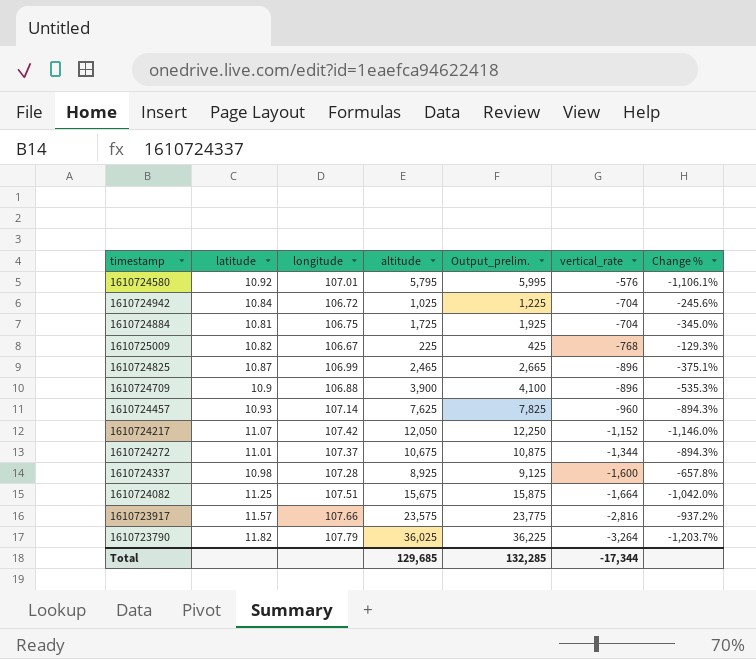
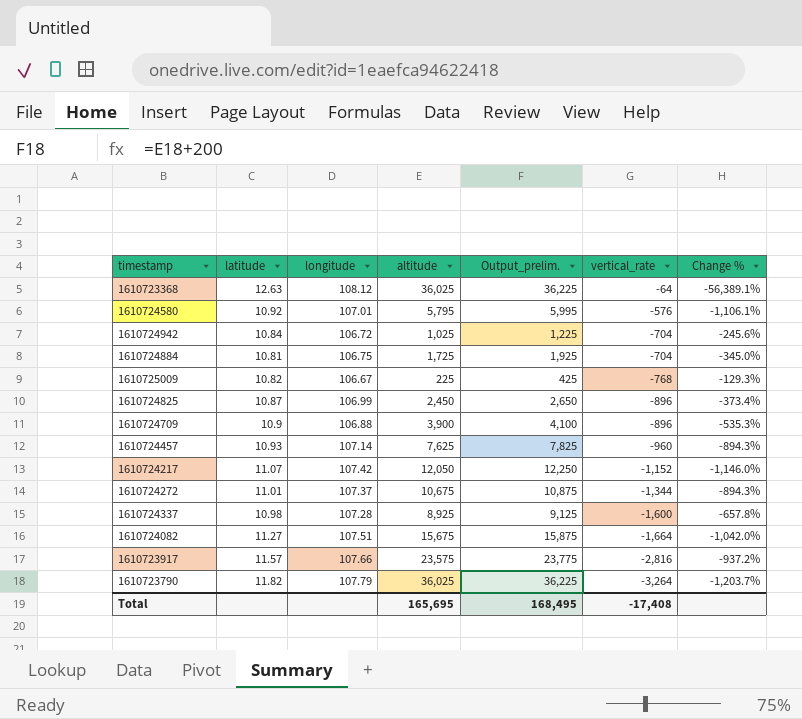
row 1610723368: none -> 12.63 | 108.12 | 36,025 | 36,225 | -64 | -56,389.1%
1610724825 | altitude: 2,465 -> 2,450
1610724825 | Output_prelim.: 2,665 -> 2,650
1610724825 | Change %: -375.1% -> -373.4%
1610724082 | latitude: 11.25 -> 11.27
Total | altitude: 129,685 -> 165,695
Total | Output_prelim.: 132,285 -> 168,495
Total | vertical_rate: -17,344 -> -17,408

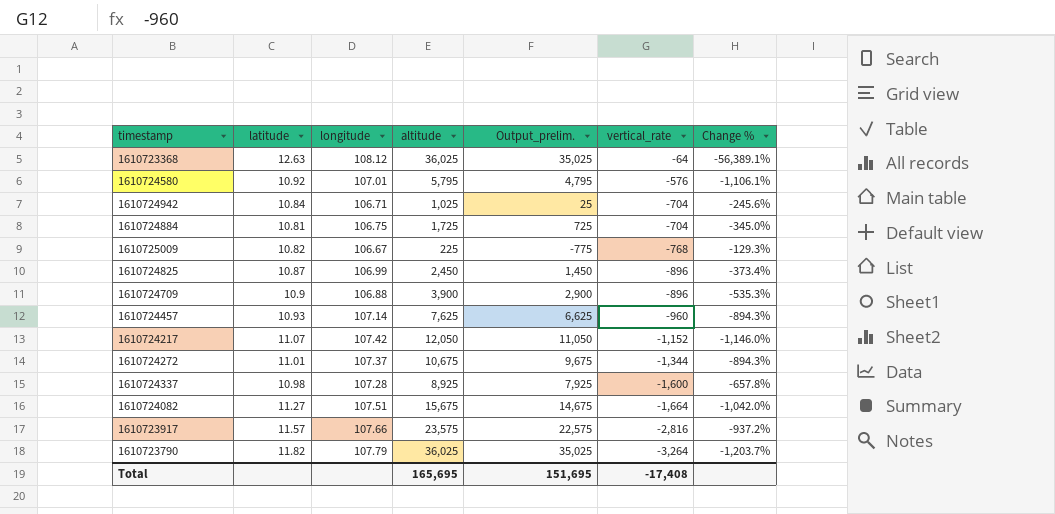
column Output_prelim. | formula: [altitude] + 200 -> [altitude] - 1000
1610724942 | longitude: 106.72 -> 106.71
Total | Output_prelim.: 168,495 -> 151,695

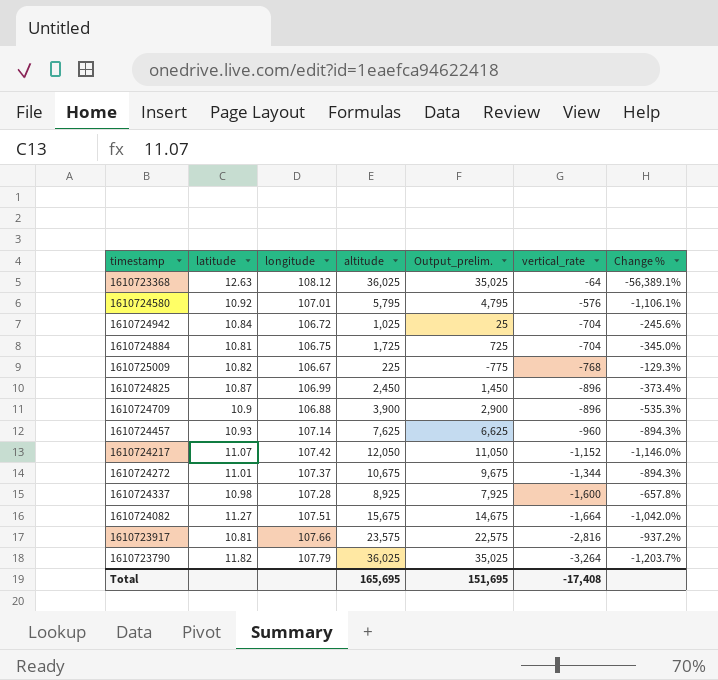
1610724942 | longitude: 106.71 -> 106.72
1610723917 | latitude: 11.57 -> 10.81

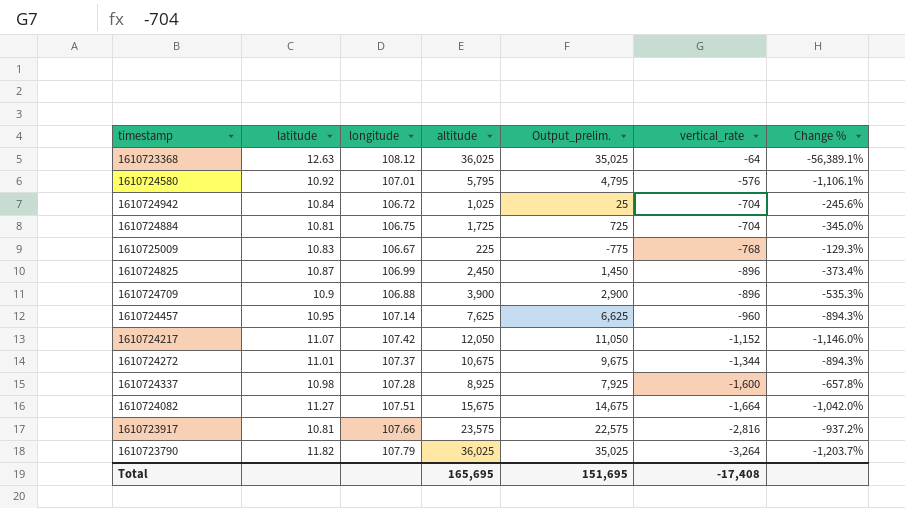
1610725009 | latitude: 10.82 -> 10.83
1610724457 | latitude: 10.93 -> 10.95

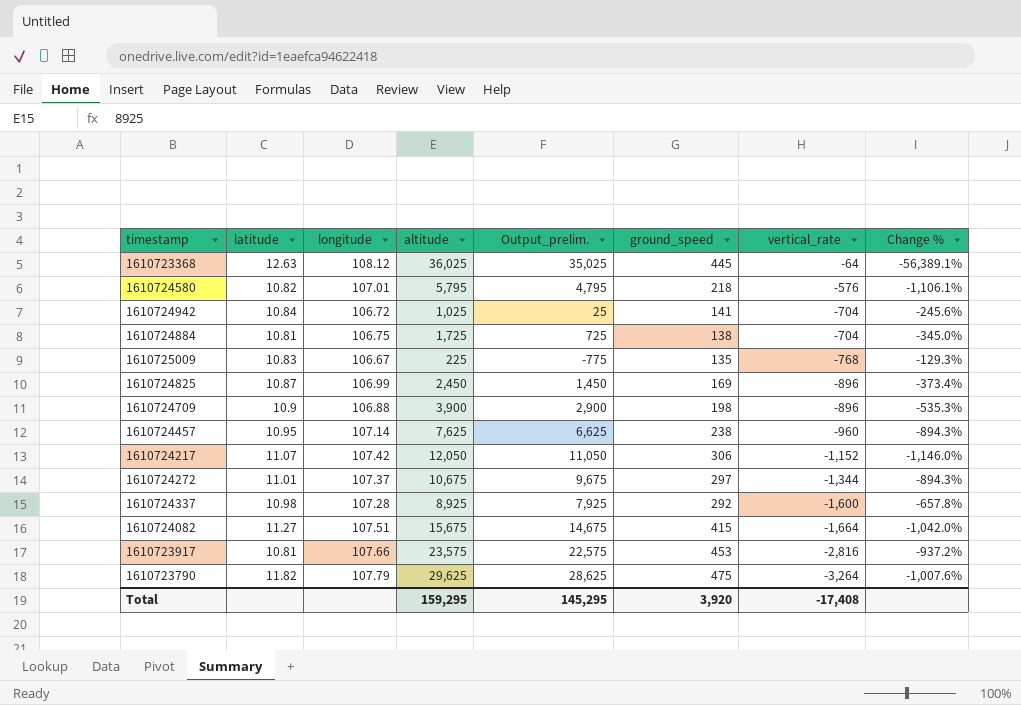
column ground_speed | position: none -> 6
1610724580 | latitude: 10.92 -> 10.82
1610723790 | altitude: 36,025 -> 29,625
1610723790 | Output_prelim.: 35,025 -> 28,625
1610723790 | Change %: -1,203.7% -> -1,007.6%
Total | altitude: 165,695 -> 159,295
Total | Output_prelim.: 151,695 -> 145,295

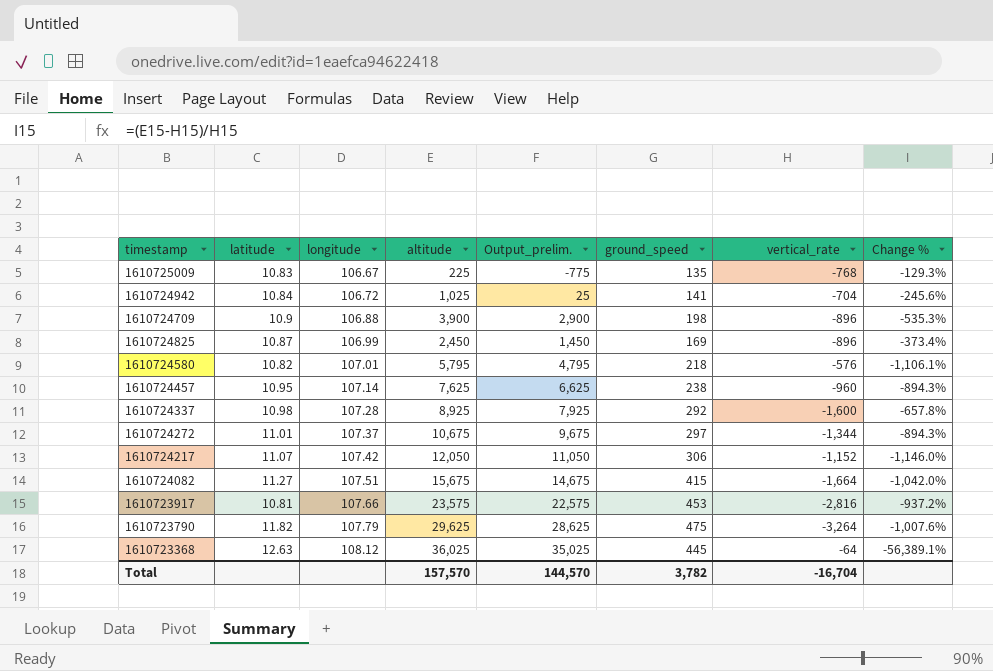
row order: vertical_rate descending -> longitude ascending
row 1610724884: 10.81 | 106.75 | 1,725 | 725 | 138 | -704 | -345.0% -> none
Total | altitude: 159,295 -> 157,570
Total | Output_prelim.: 145,295 -> 144,570
Total | ground_speed: 3,920 -> 3,782
Total | vertical_rate: -17,408 -> -16,704

